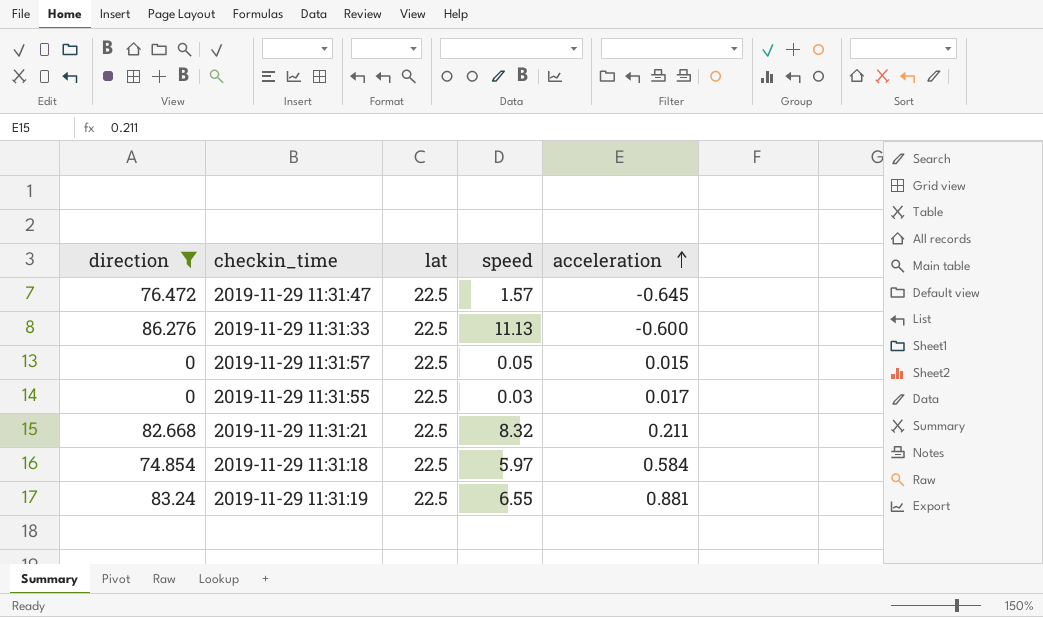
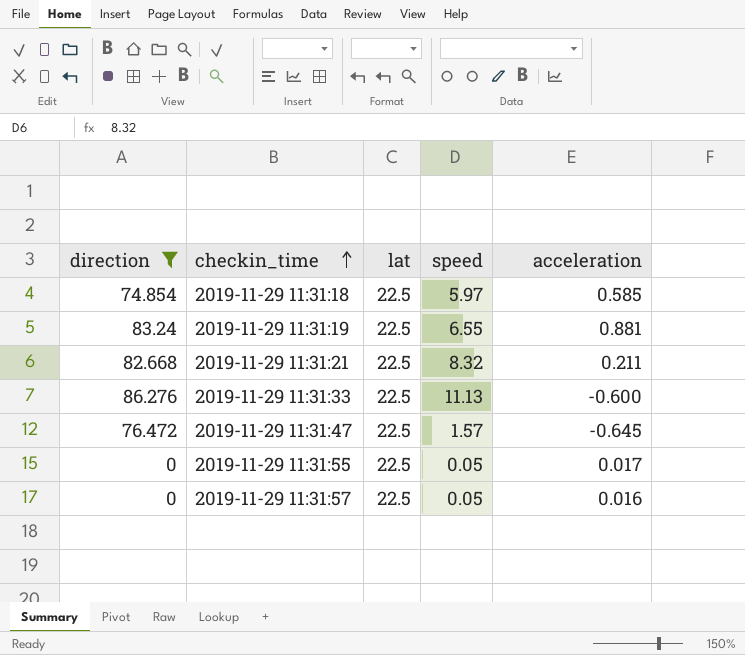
row order: acceleration ascending -> checkin_time ascending
2019-11-29 11:31:18 | acceleration: 0.584 -> 0.585
2019-11-29 11:31:55 | speed: 0.03 -> 0.05
2019-11-29 11:31:57 | acceleration: 0.015 -> 0.016

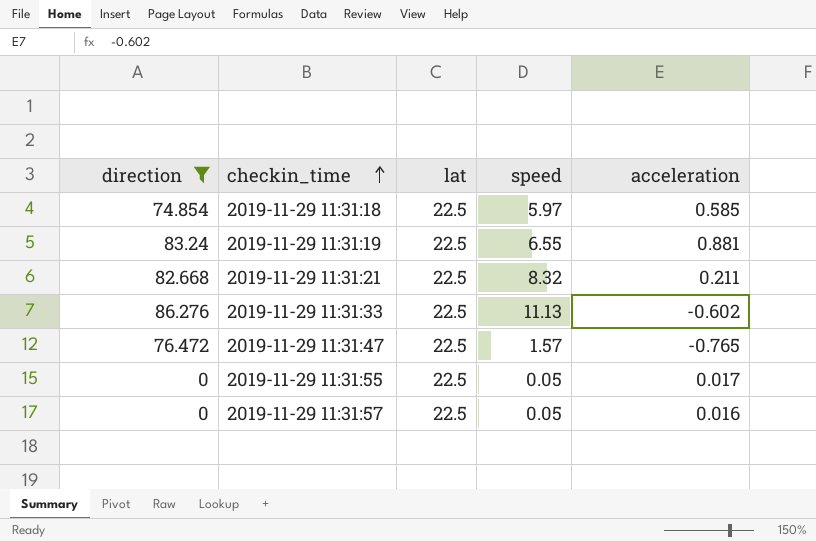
2019-11-29 11:31:33 | acceleration: -0.600 -> -0.602
2019-11-29 11:31:47 | acceleration: -0.645 -> -0.765

